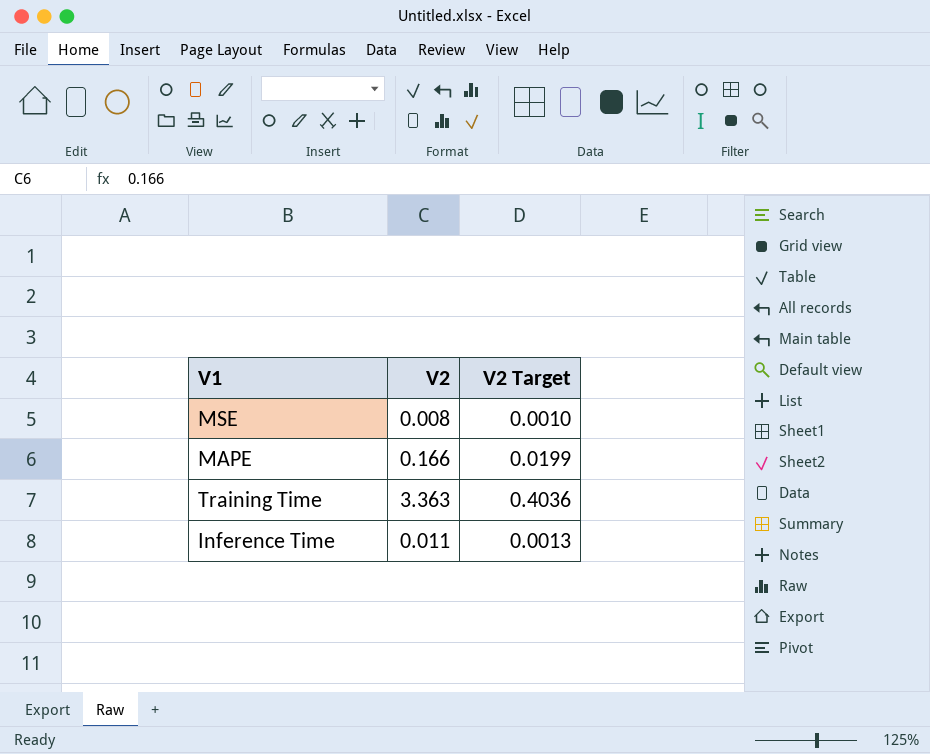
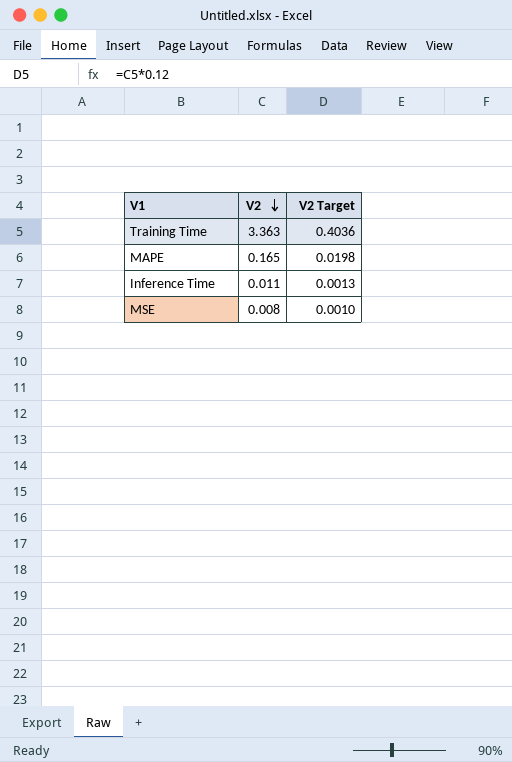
row order: none -> V2 descending
MAPE | V2: 0.166 -> 0.165
MAPE | V2 Target: 0.0199 -> 0.0198

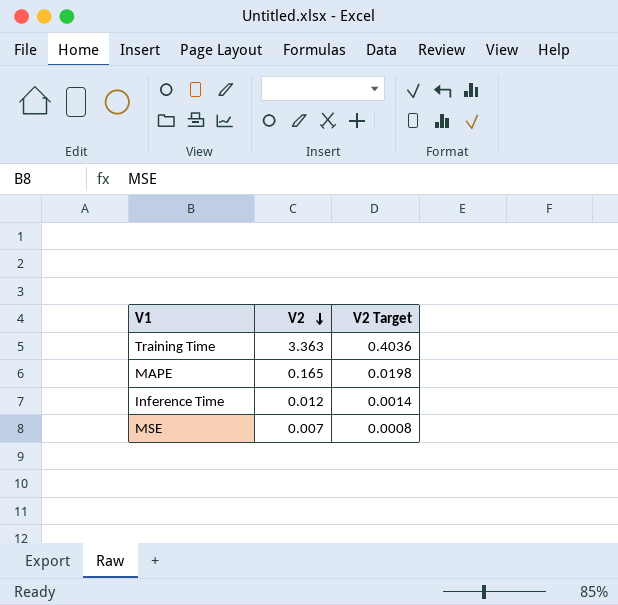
Inference Time | V2: 0.011 -> 0.012
Inference Time | V2 Target: 0.0013 -> 0.0014
MSE | V2: 0.008 -> 0.007
MSE | V2 Target: 0.0010 -> 0.0008

